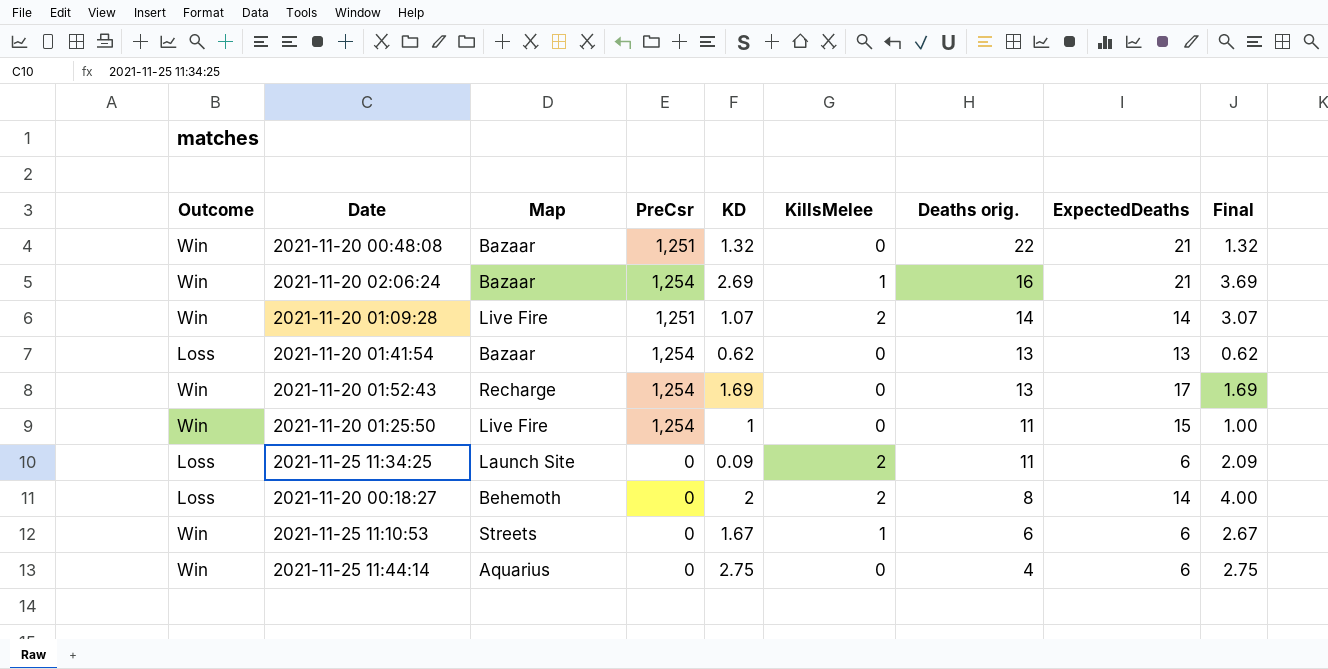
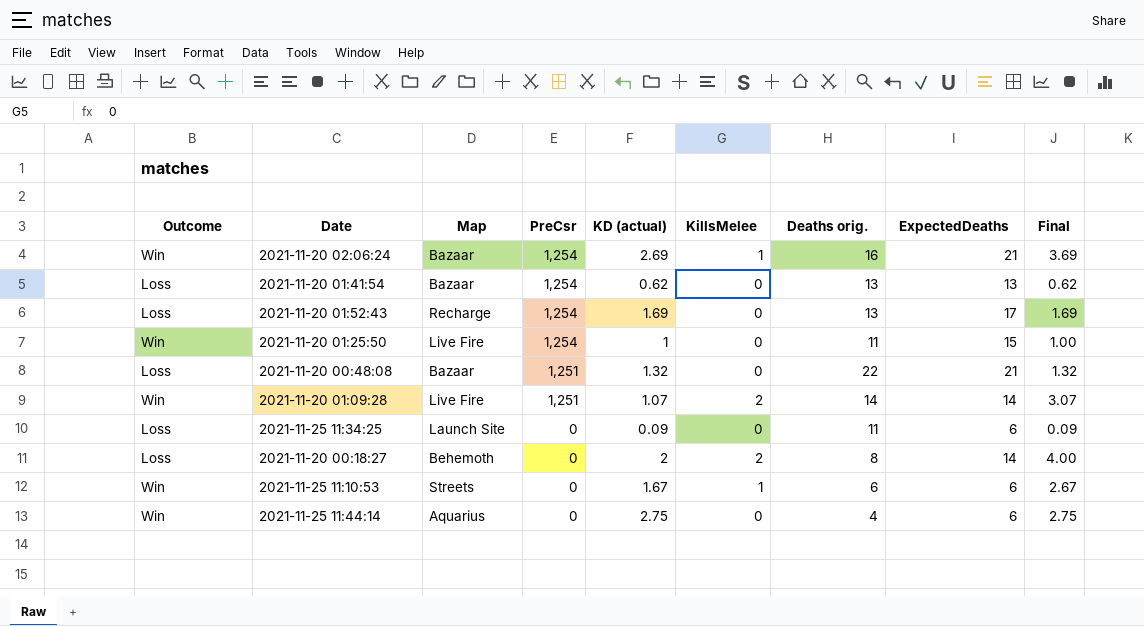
row order: Deaths orig. descending -> PreCsr descending
column name: KD -> KD (actual)
2021-11-20 01:52:43 | Outcome: Win -> Loss
2021-11-20 00:48:08 | Outcome: Win -> Loss
2021-11-25 11:34:25 | KillsMelee: 2 -> 0
2021-11-25 11:34:25 | Final: 2.09 -> 0.09

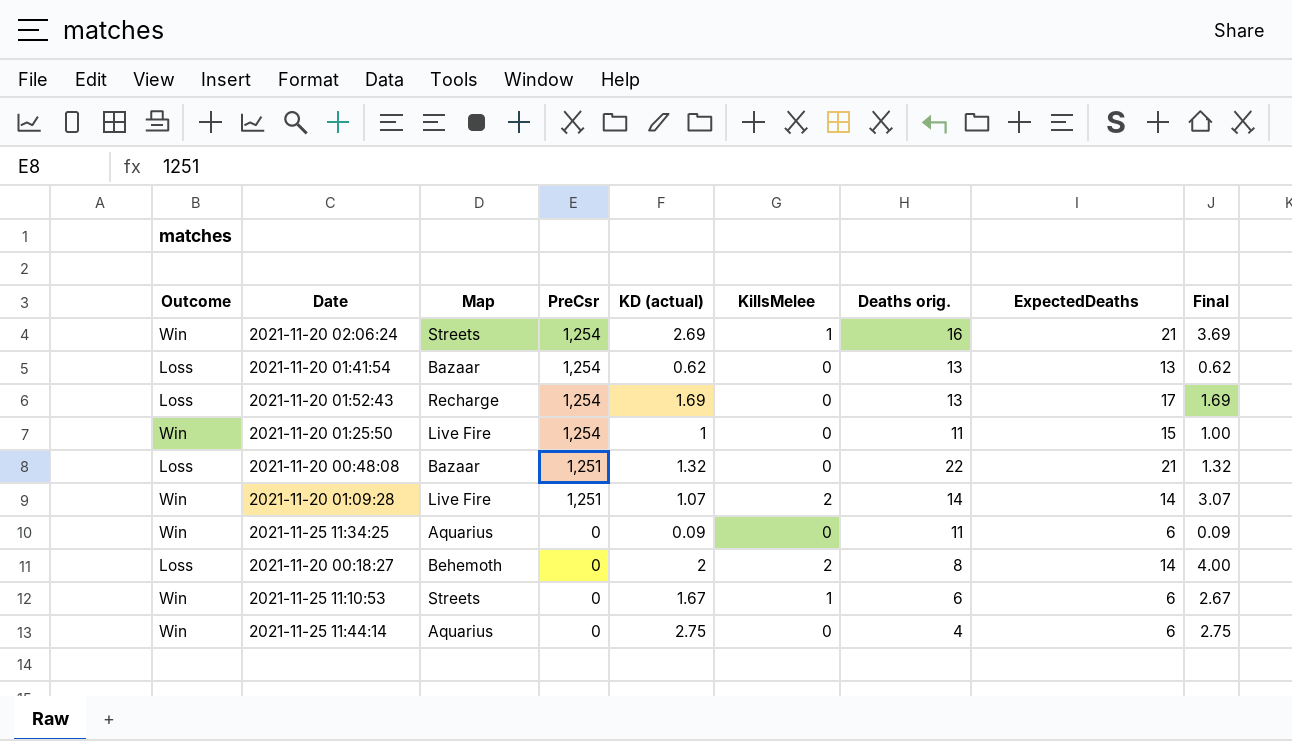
2021-11-20 02:06:24 | Map: Bazaar -> Streets
2021-11-25 11:34:25 | Outcome: Loss -> Win
2021-11-25 11:34:25 | Map: Launch Site -> Aquarius

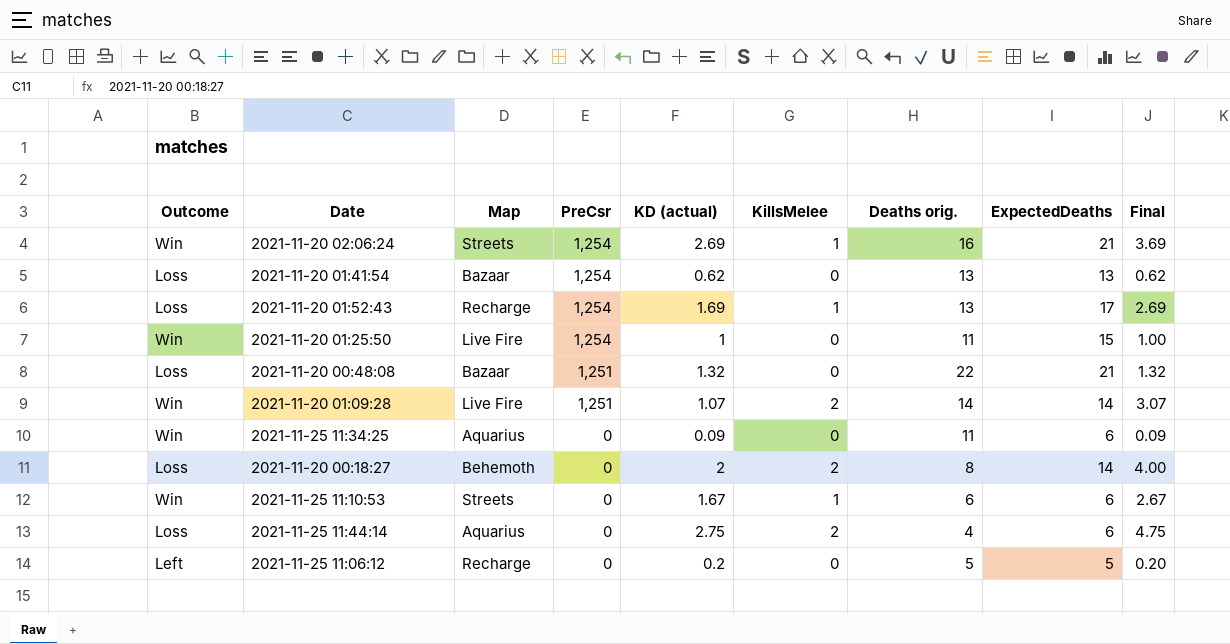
2021-11-20 01:52:43 | KillsMelee: 0 -> 1
2021-11-20 01:52:43 | Final: 1.69 -> 2.69
2021-11-25 11:44:14 | Outcome: Win -> Loss
2021-11-25 11:44:14 | KillsMelee: 0 -> 2
2021-11-25 11:44:14 | Final: 2.75 -> 4.75
row 2021-11-25 11:06:12: none -> Left | Recharge | 0 | 0.2 | 0 | 5 | 5 | 0.20

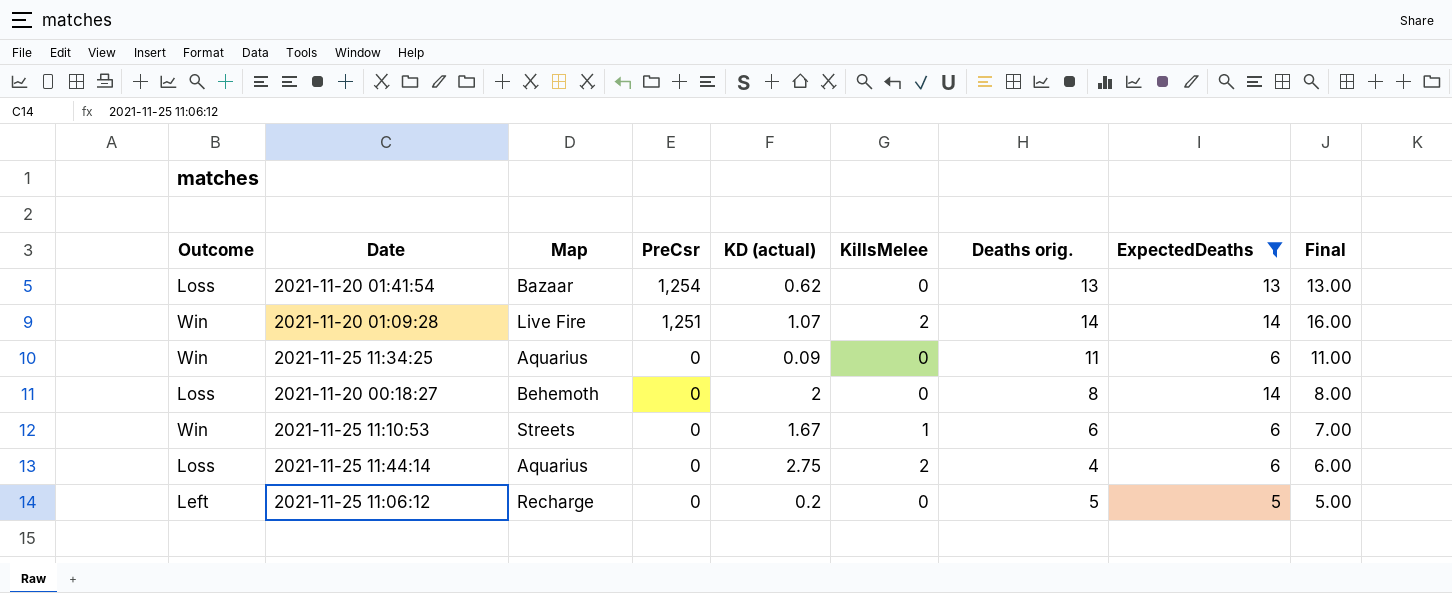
filter: none -> ExpectedDeaths <= 14
column Final | formula: [KD (actual)] + [KillsMelee] -> [KillsMelee] + [Deaths orig.]
2021-11-20 00:18:27 | KillsMelee: 2 -> 0

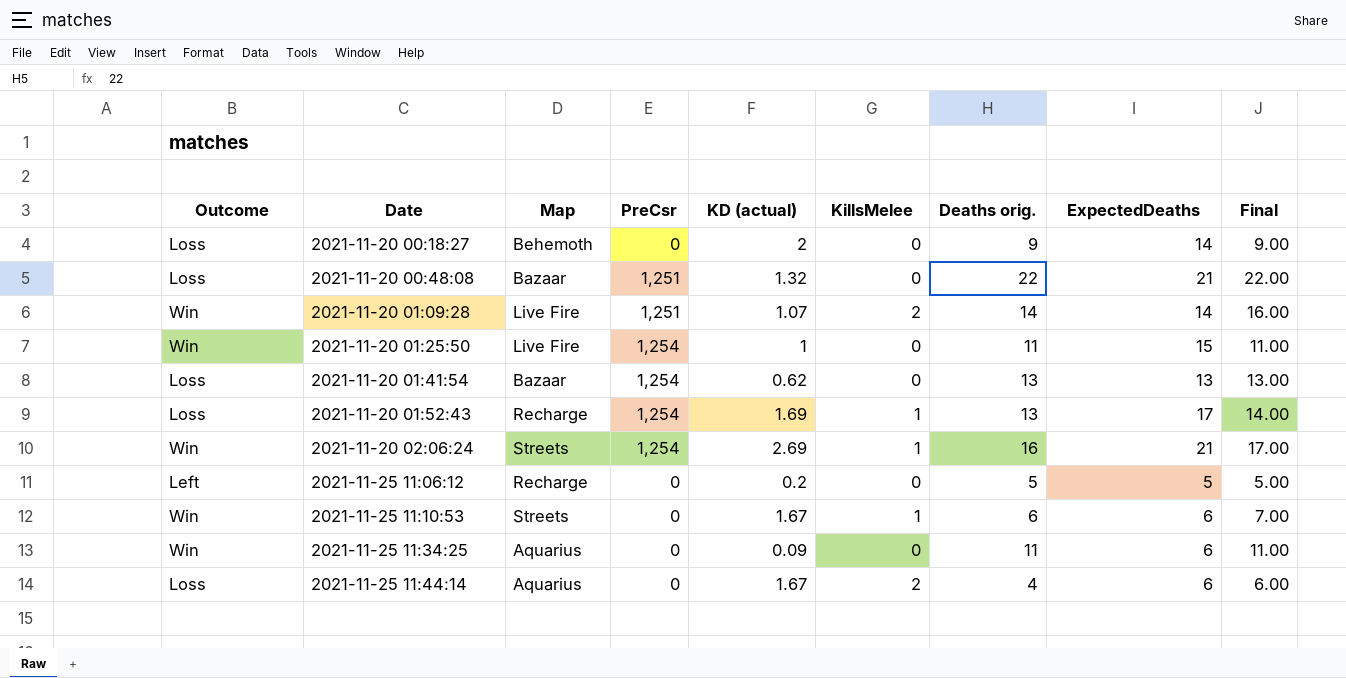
filter: ExpectedDeaths <= 14 -> none
row order: PreCsr descending -> Date ascending
2021-11-20 00:18:27 | Deaths orig.: 8 -> 9
2021-11-20 00:18:27 | Final: 8.00 -> 9.00
2021-11-25 11:44:14 | KD (actual): 2.75 -> 1.67

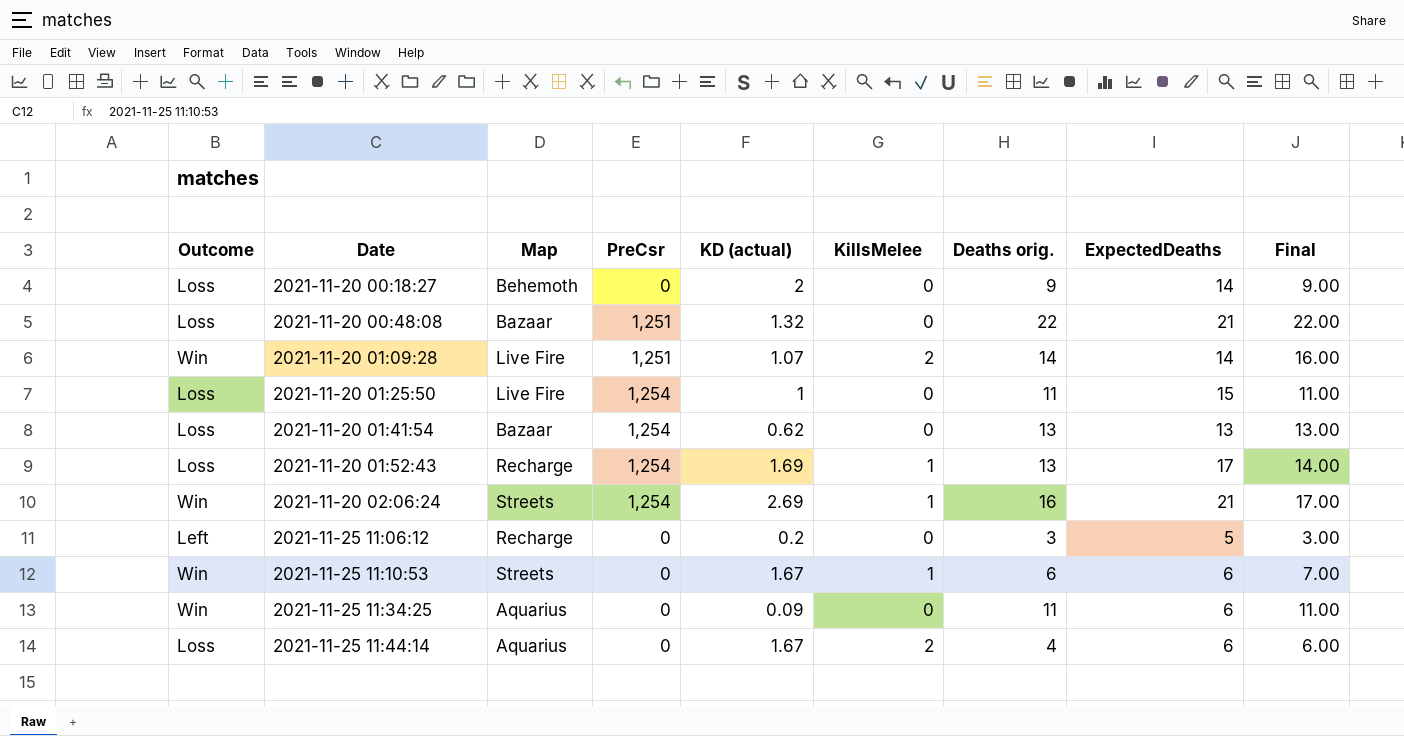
2021-11-20 01:25:50 | Outcome: Win -> Loss
2021-11-25 11:06:12 | Deaths orig.: 5 -> 3
2021-11-25 11:06:12 | Final: 5.00 -> 3.00

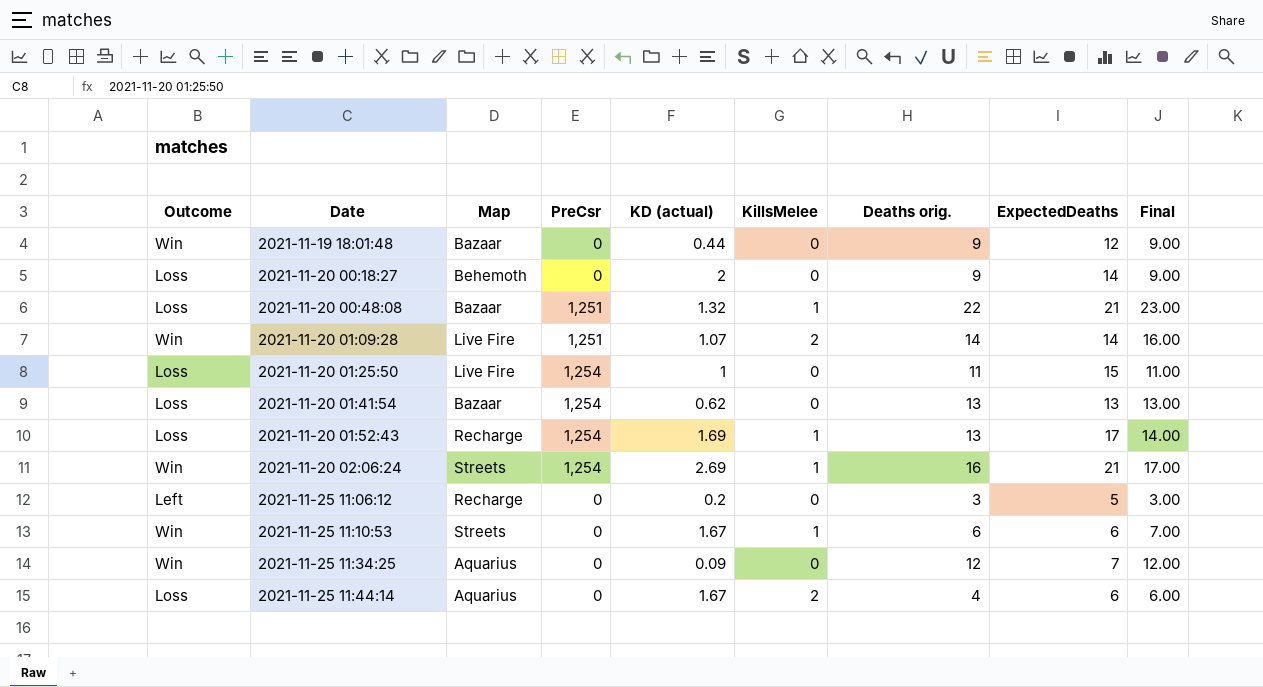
row 2021-11-19 18:01:48: none -> Win | Bazaar | 0 | 0.44 | 0 | 9 | 12 | 9.00
2021-11-20 00:48:08 | KillsMelee: 0 -> 1
2021-11-20 00:48:08 | Final: 22.00 -> 23.00
2021-11-25 11:34:25 | Deaths orig.: 11 -> 12
2021-11-25 11:34:25 | ExpectedDeaths: 6 -> 7
2021-11-25 11:34:25 | Final: 11.00 -> 12.00

